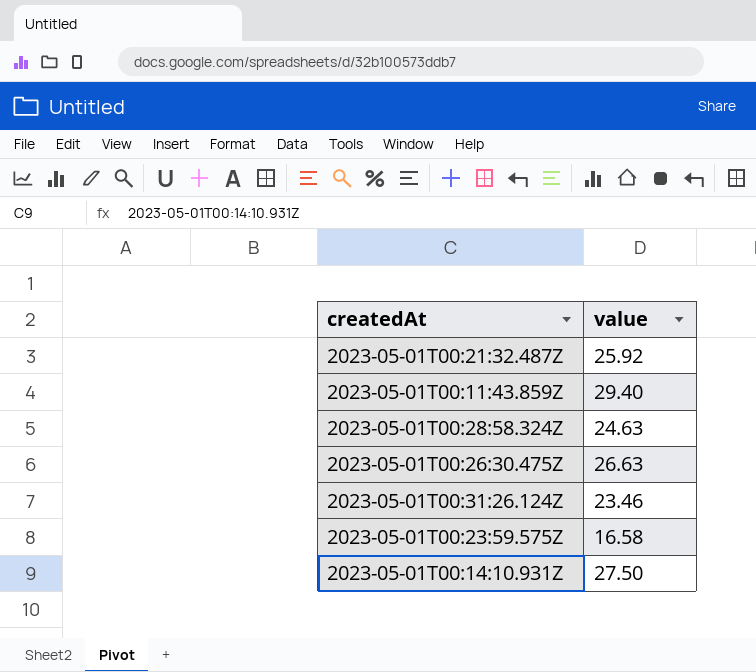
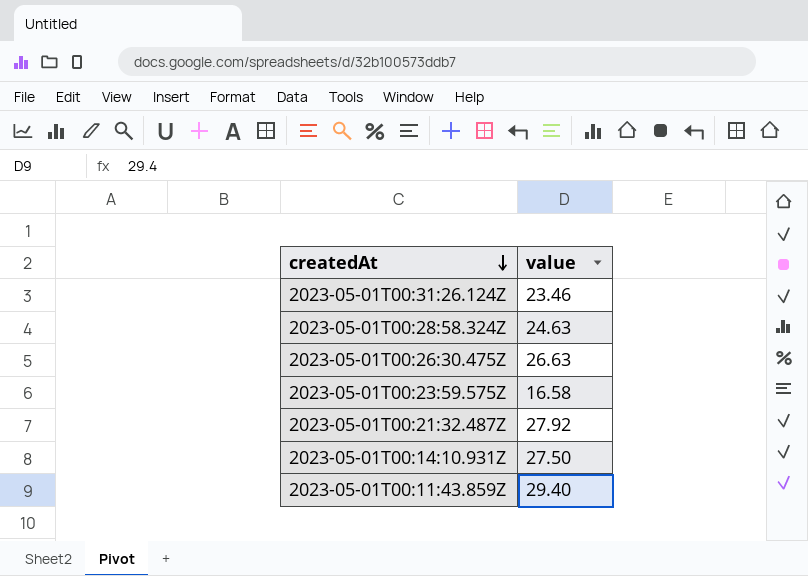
row order: none -> createdAt descending
2023-05-01T00:21:32.487Z | value: 25.92 -> 27.92

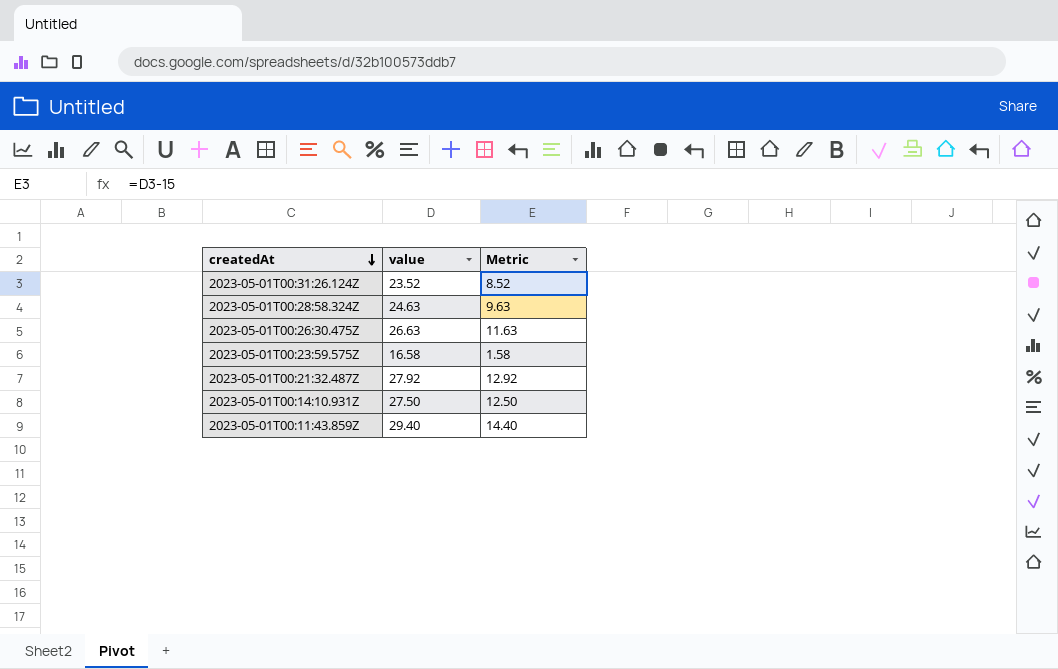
column Metric | formula: none -> [value] - 15
2023-05-01T00:31:26.124Z | value: 23.46 -> 23.52

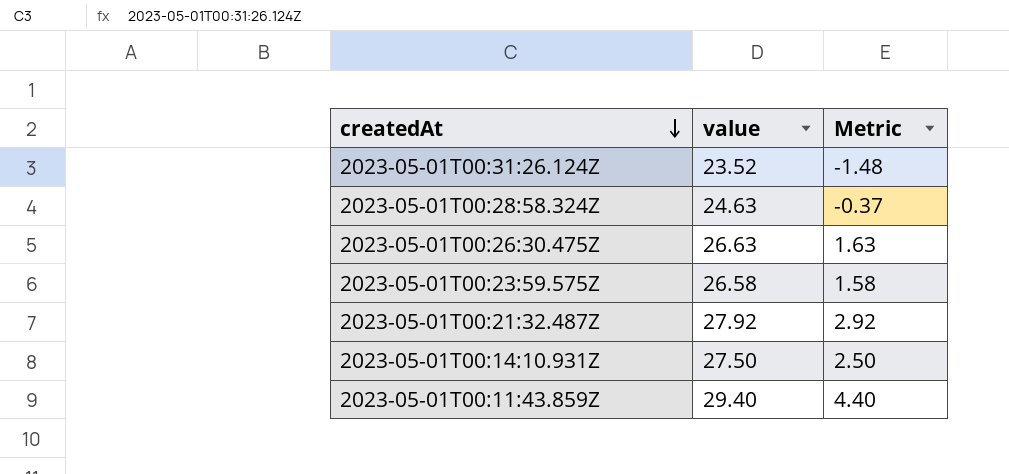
column Metric | formula: [value] - 15 -> [value] - 25
2023-05-01T00:23:59.575Z | value: 16.58 -> 26.58

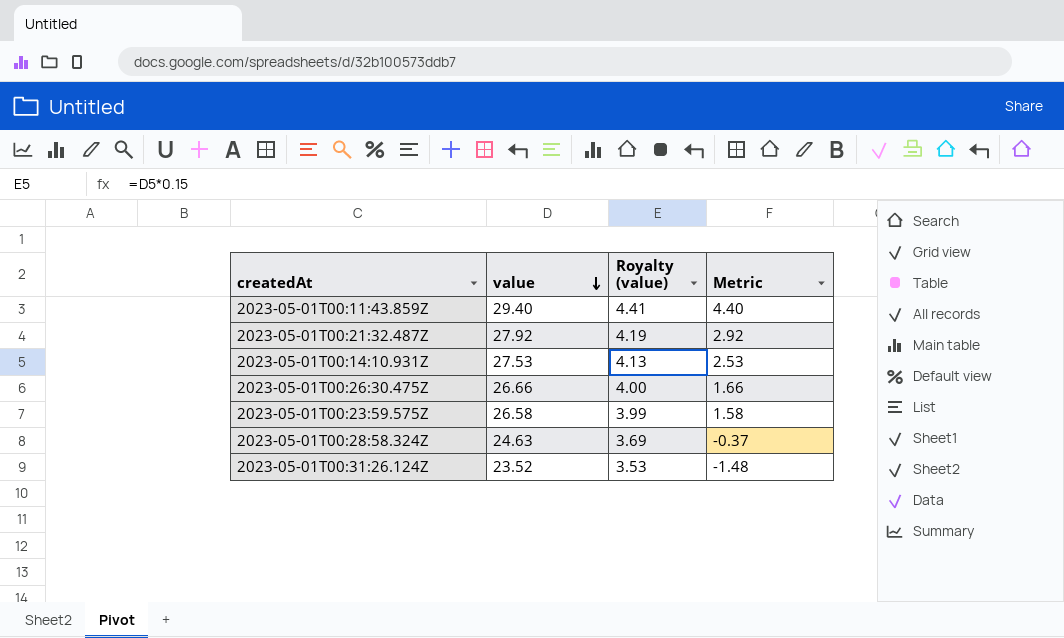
row order: createdAt descending -> value descending
column Royalty (value) | formula: none -> [value] * 0.15
2023-05-01T00:14:10.931Z | value: 27.50 -> 27.53
2023-05-01T00:14:10.931Z | Metric: 2.50 -> 2.53
2023-05-01T00:26:30.475Z | value: 26.63 -> 26.66
2023-05-01T00:26:30.475Z | Metric: 1.63 -> 1.66

